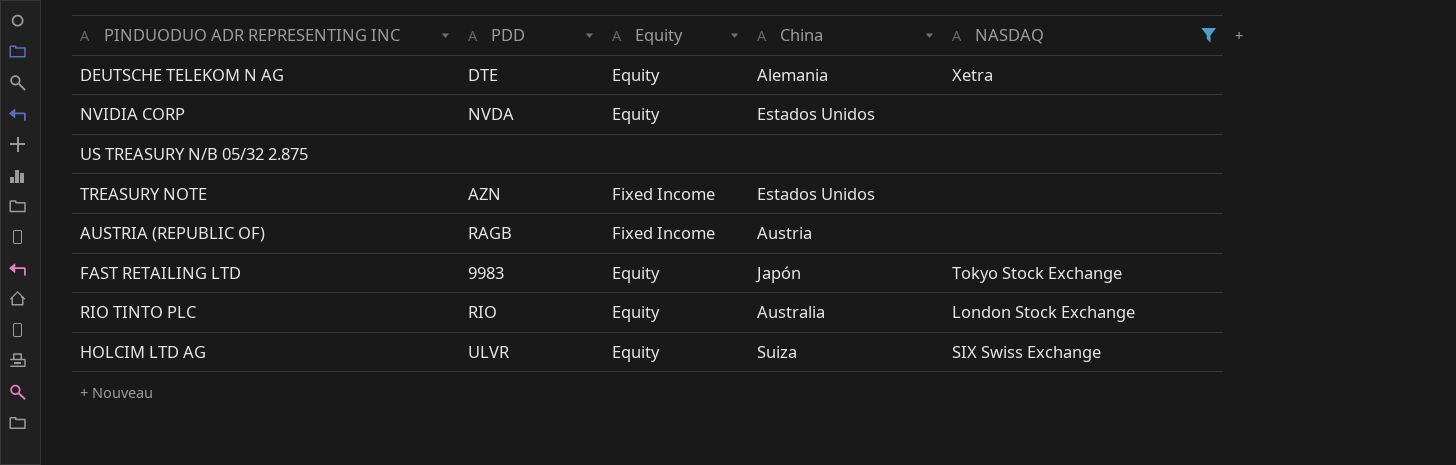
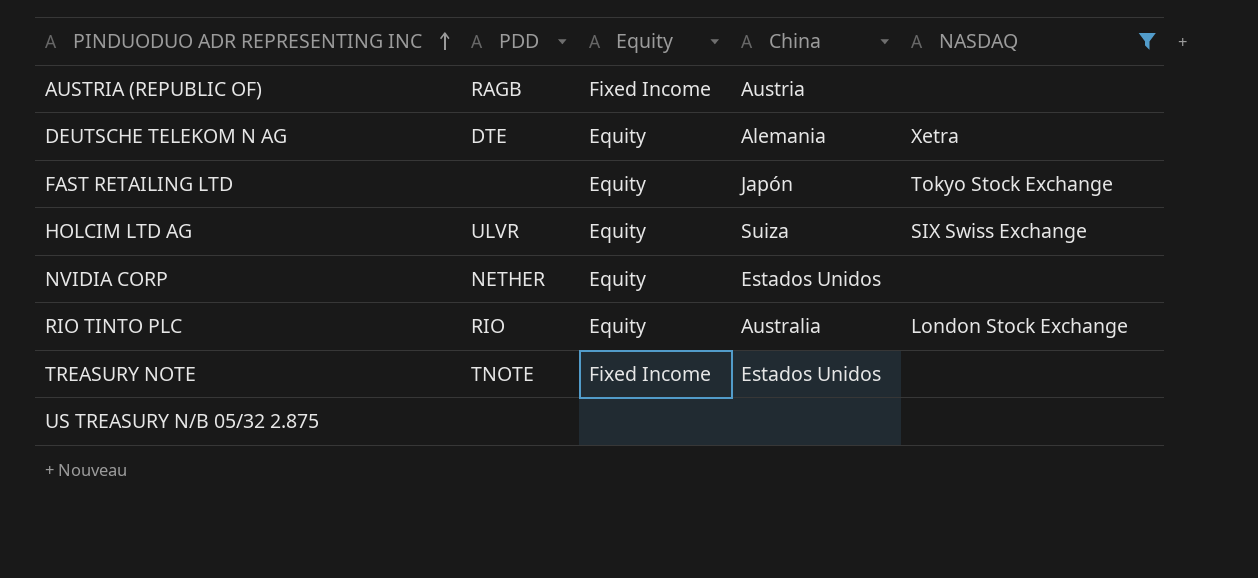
row order: none -> PINDUODUO ADR REPRESENTING INC ascending
FAST RETAILING LTD | PDD: 9983 -> none
NVIDIA CORP | PDD: NVDA -> NETHER
TREASURY NOTE | PDD: AZN -> TNOTE

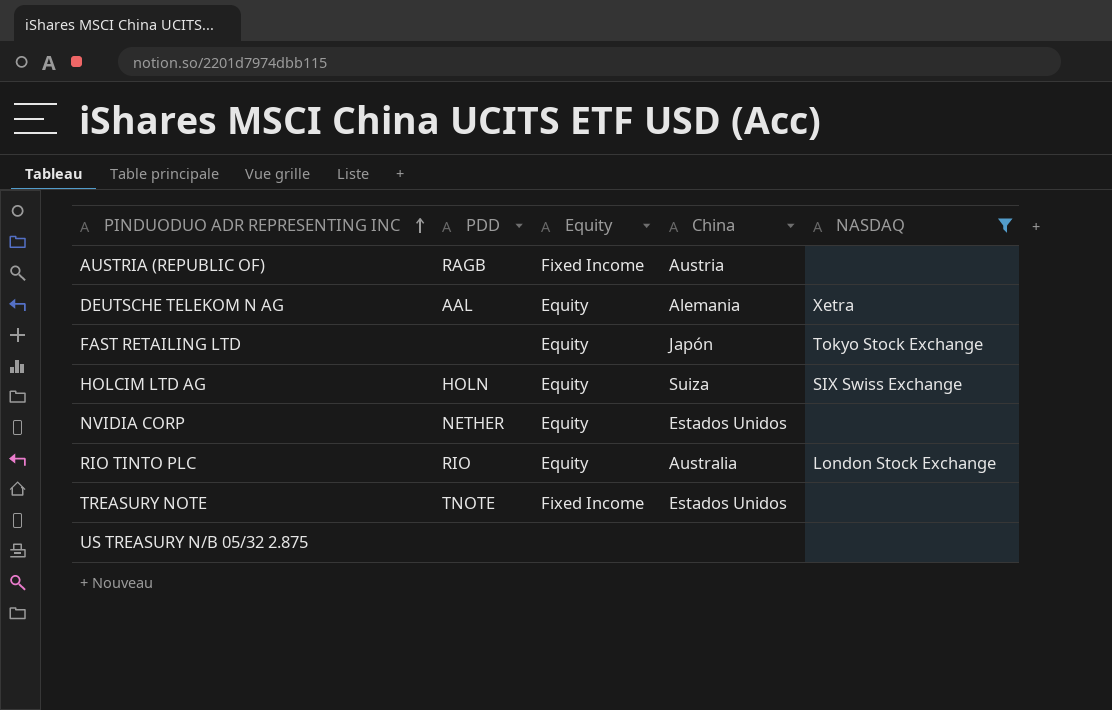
DEUTSCHE TELEKOM N AG | PDD: DTE -> AAL
HOLCIM LTD AG | PDD: ULVR -> HOLN

